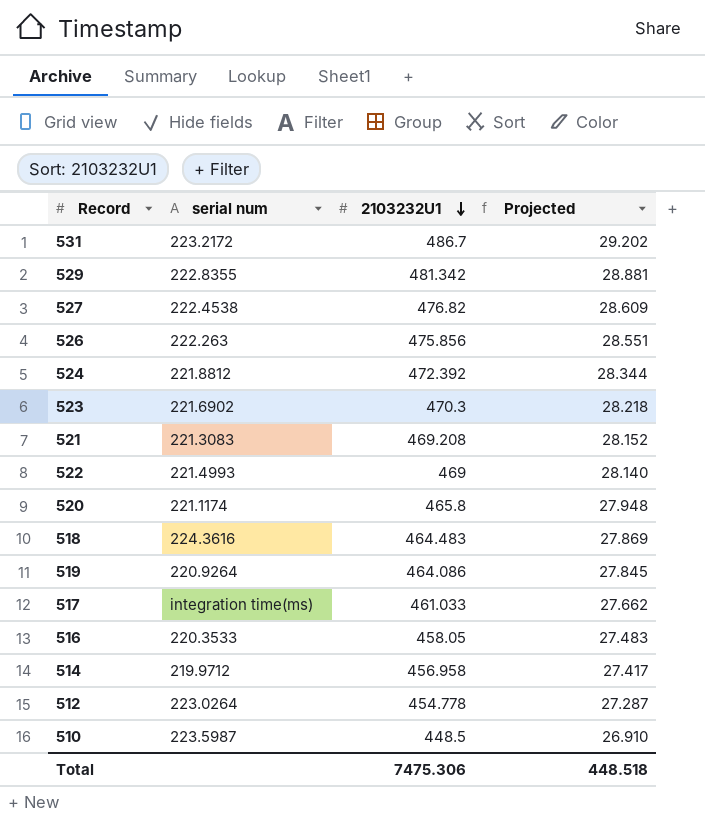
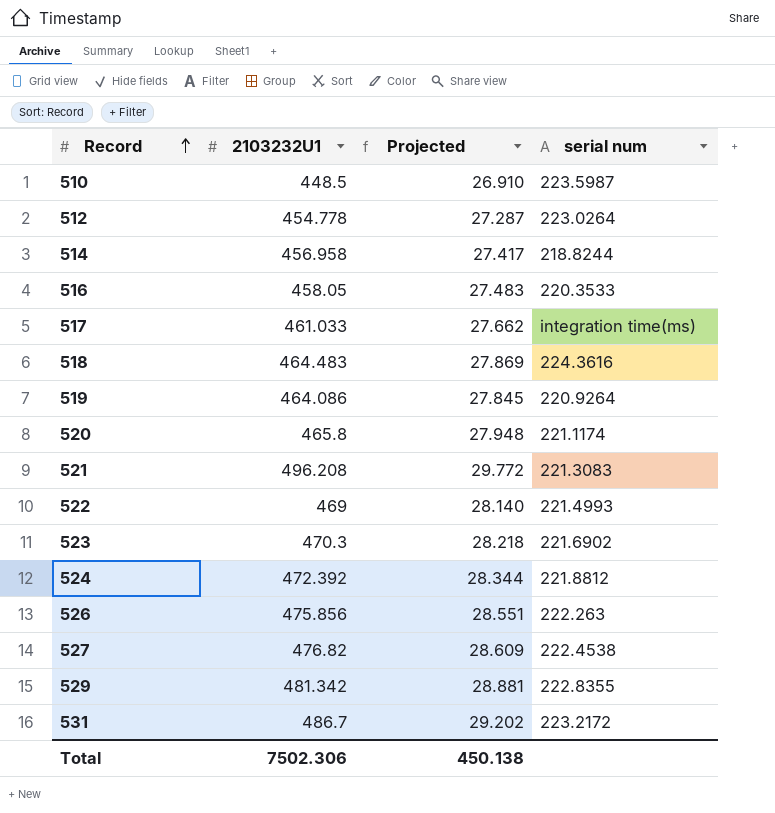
row order: 2103232U1 descending -> Record ascending
column serial num | position: 2 -> 4
514 | serial num: 219.9712 -> 218.8244
521 | 2103232U1: 469.208 -> 496.208
521 | Projected: 28.152 -> 29.772
Total | 2103232U1: 7475.306 -> 7502.306
Total | Projected: 448.518 -> 450.138

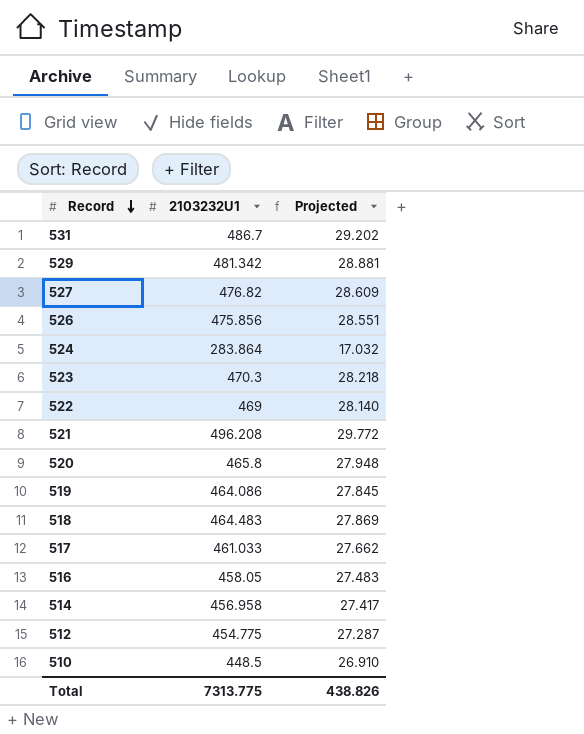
row order: Record ascending -> Record descending
column serial num | position: 4 -> none
524 | 2103232U1: 472.392 -> 283.864
524 | Projected: 28.344 -> 17.032
512 | 2103232U1: 454.778 -> 454.775
Total | 2103232U1: 7502.306 -> 7313.775
Total | Projected: 450.138 -> 438.826

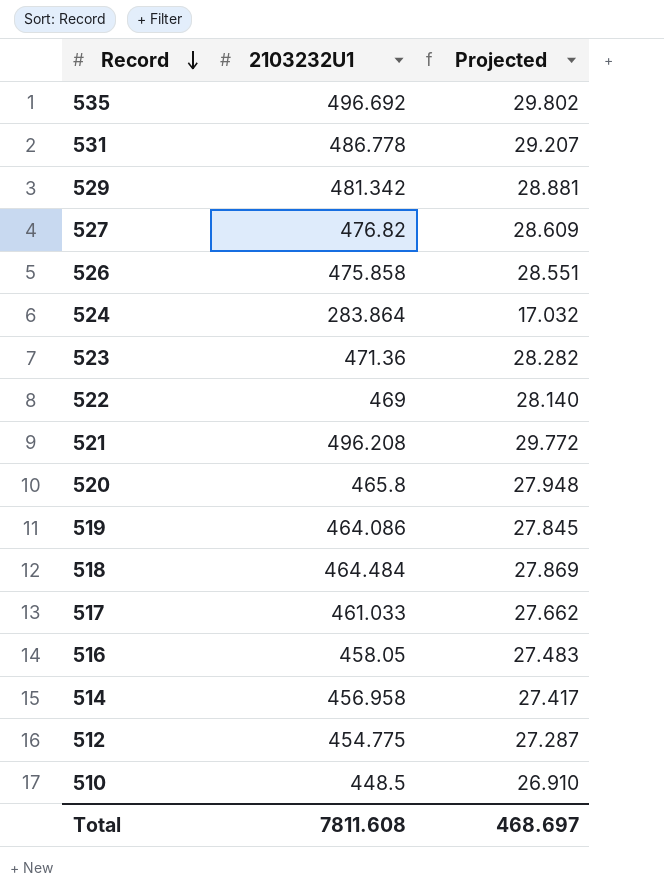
row 535: none -> 496.692 | 29.802
531 | 2103232U1: 486.7 -> 486.778
531 | Projected: 29.202 -> 29.207
526 | 2103232U1: 475.856 -> 475.858
523 | 2103232U1: 470.3 -> 471.36
523 | Projected: 28.218 -> 28.282
518 | 2103232U1: 464.483 -> 464.484
Total | 2103232U1: 7313.775 -> 7811.608
Total | Projected: 438.826 -> 468.697

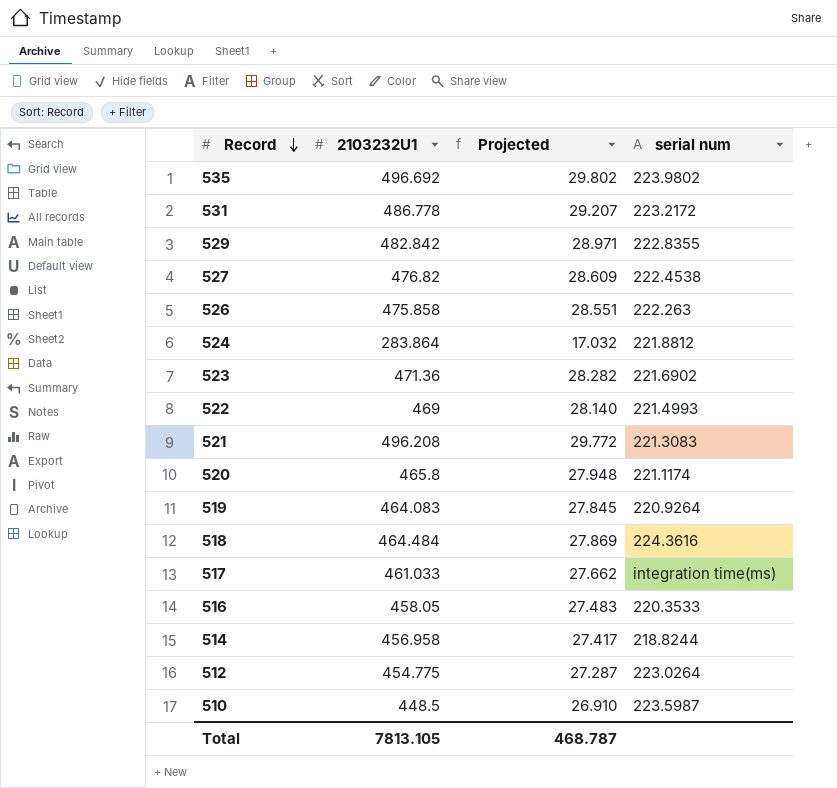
column serial num | position: none -> 4
529 | 2103232U1: 481.342 -> 482.842
529 | Projected: 28.881 -> 28.971
519 | 2103232U1: 464.086 -> 464.083
Total | 2103232U1: 7811.608 -> 7813.105
Total | Projected: 468.697 -> 468.787

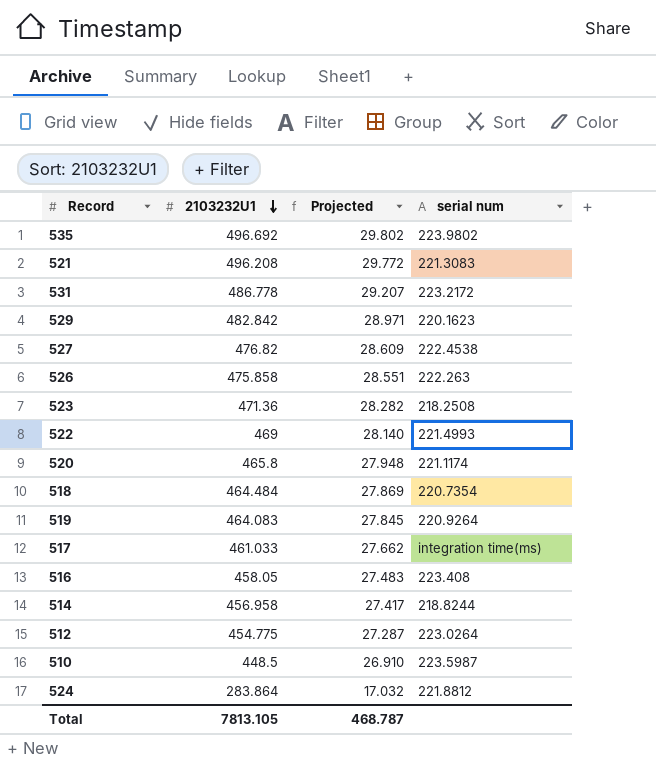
row order: Record descending -> 2103232U1 descending
529 | serial num: 222.8355 -> 220.1623
523 | serial num: 221.6902 -> 218.2508
518 | serial num: 224.3616 -> 220.7354
516 | serial num: 220.3533 -> 223.408

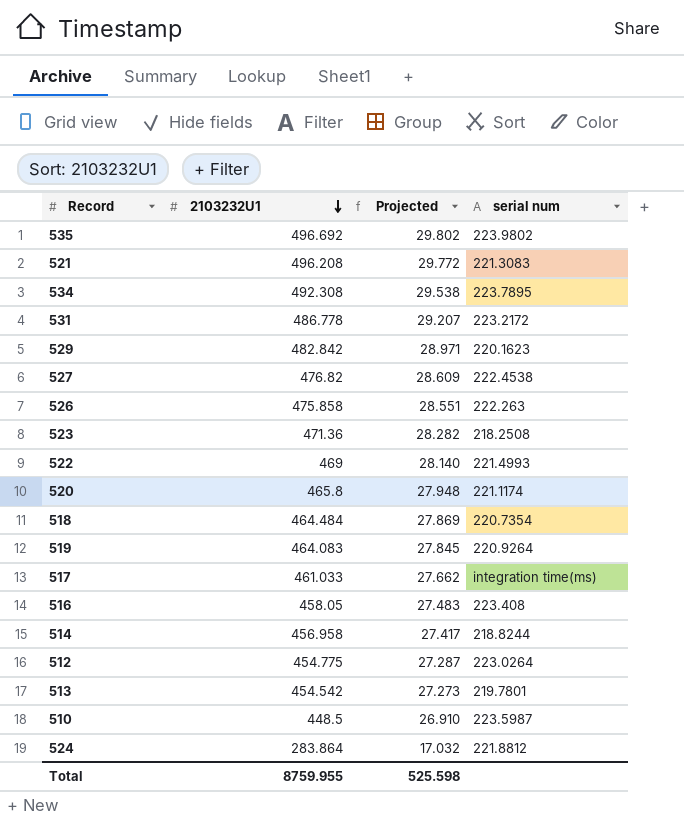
row 534: none -> 492.308 | 29.538 | 223.7895
row 513: none -> 454.542 | 27.273 | 219.7801
Total | 2103232U1: 7813.105 -> 8759.955
Total | Projected: 468.787 -> 525.598

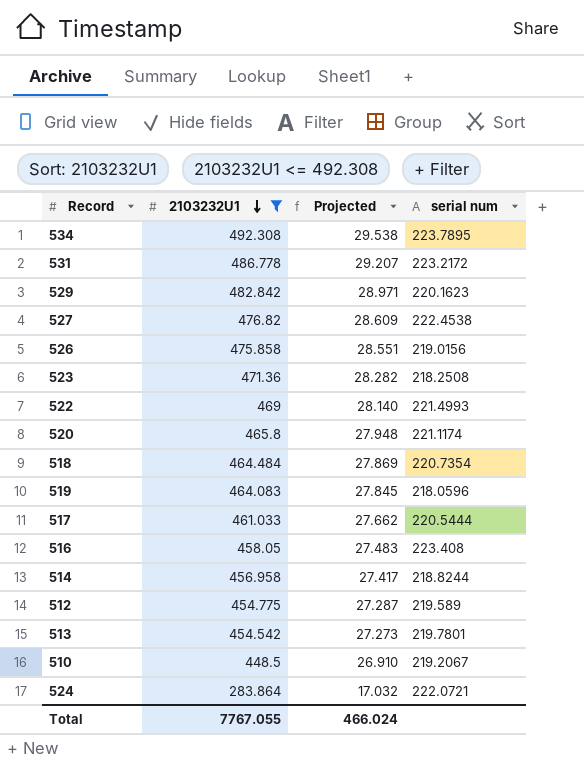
filter: none -> 2103232U1 <= 492.308
526 | serial num: 222.263 -> 219.0156
519 | serial num: 220.9264 -> 218.0596
517 | serial num: integration time(ms) -> 220.5444
512 | serial num: 223.0264 -> 219.589
510 | serial num: 223.5987 -> 219.2067
524 | serial num: 221.8812 -> 222.0721
Total | 2103232U1: 8759.955 -> 7767.055
Total | Projected: 525.598 -> 466.024

